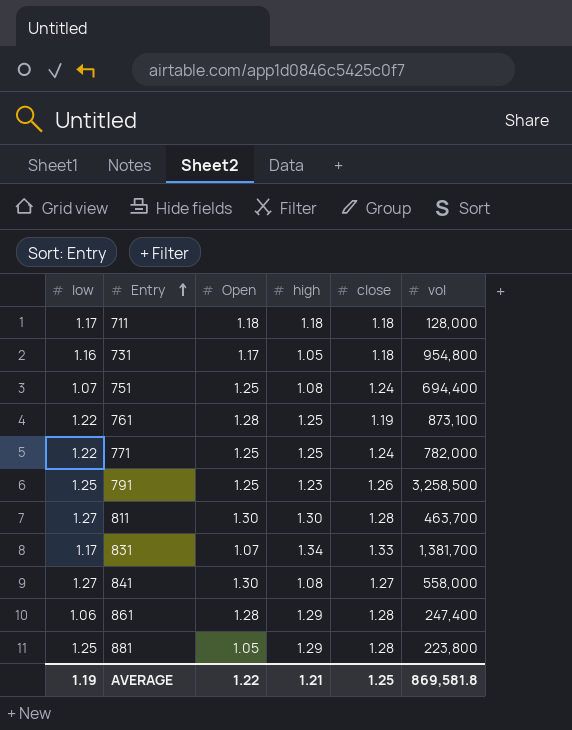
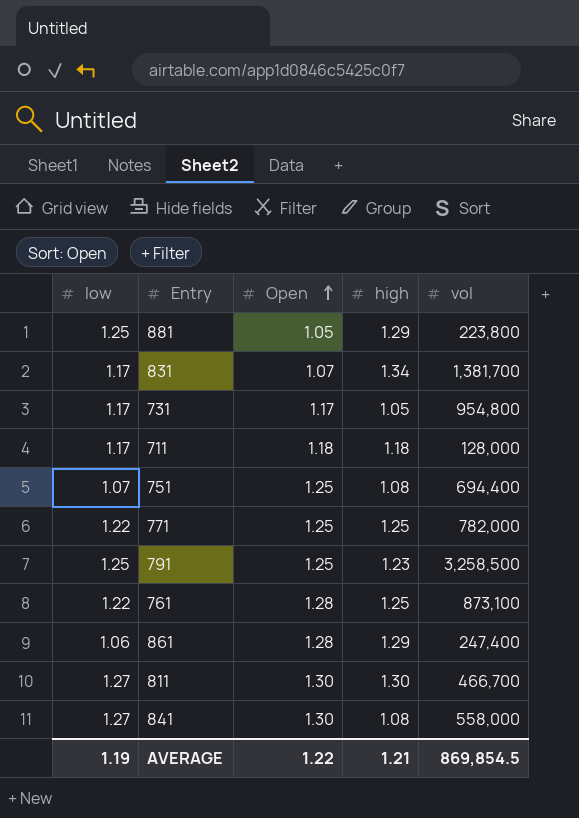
row order: Entry ascending -> Open ascending
column close | position: 5 -> none
731 | low: 1.16 -> 1.17
811 | vol: 463,700 -> 466,700
AVERAGE | vol: 869,581.8 -> 869,854.5

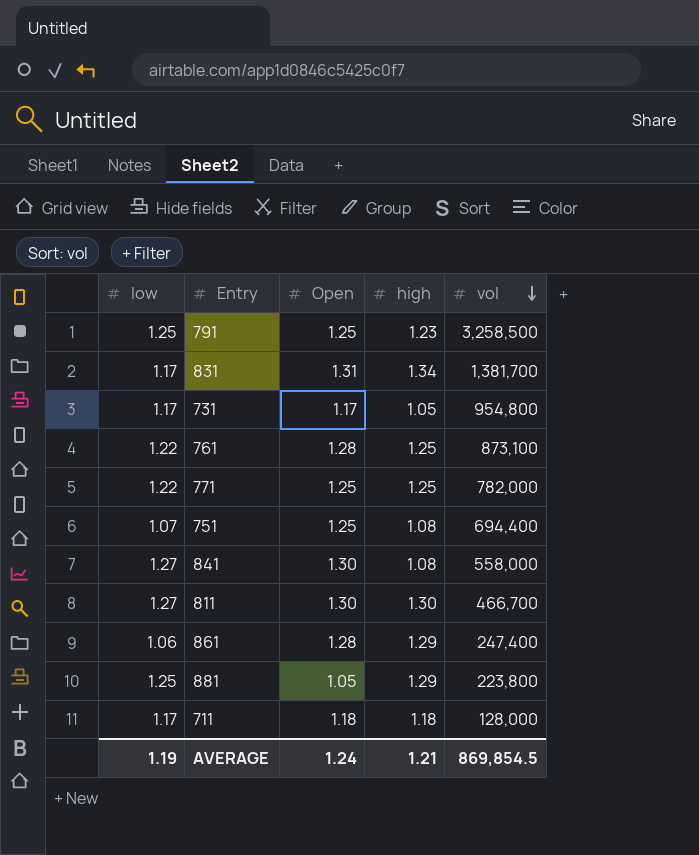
row order: Open ascending -> vol descending
831 | Open: 1.07 -> 1.31
AVERAGE | Open: 1.22 -> 1.24

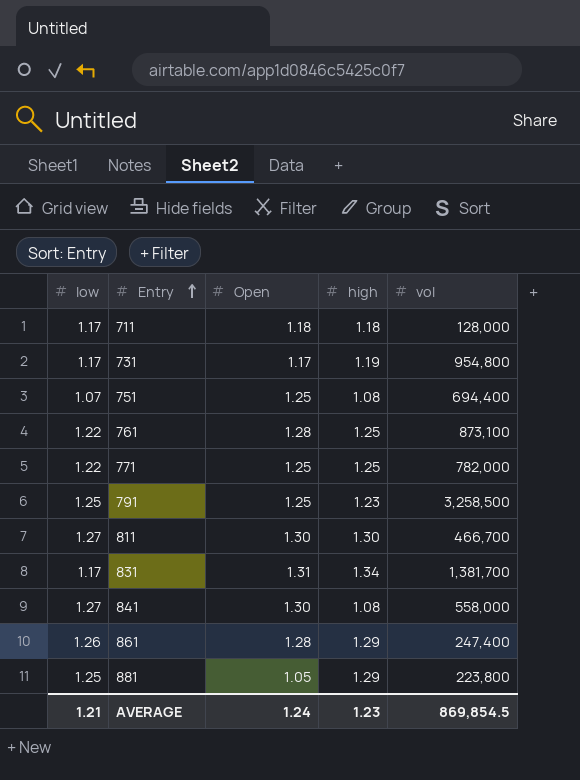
row order: vol descending -> Entry ascending
731 | high: 1.05 -> 1.19
861 | low: 1.06 -> 1.26
AVERAGE | low: 1.19 -> 1.21
AVERAGE | high: 1.21 -> 1.23

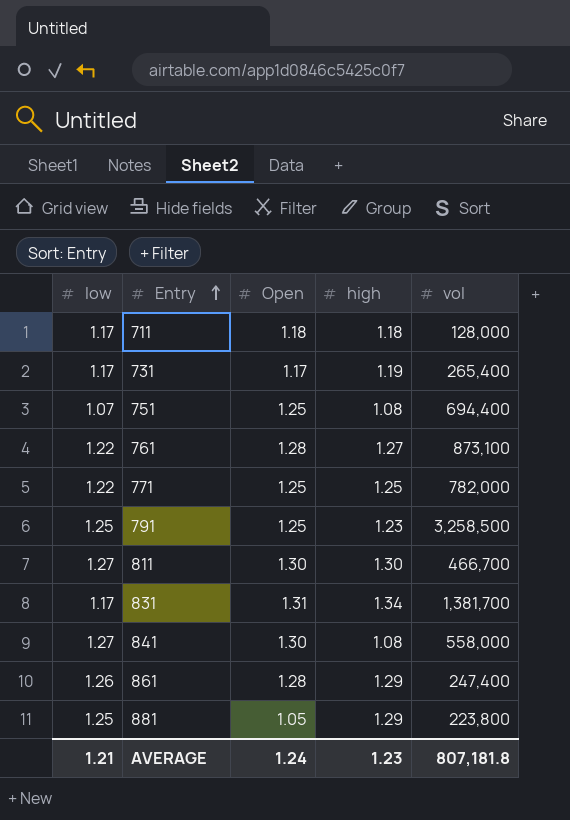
731 | vol: 954,800 -> 265,400
761 | high: 1.25 -> 1.27
AVERAGE | vol: 869,854.5 -> 807,181.8

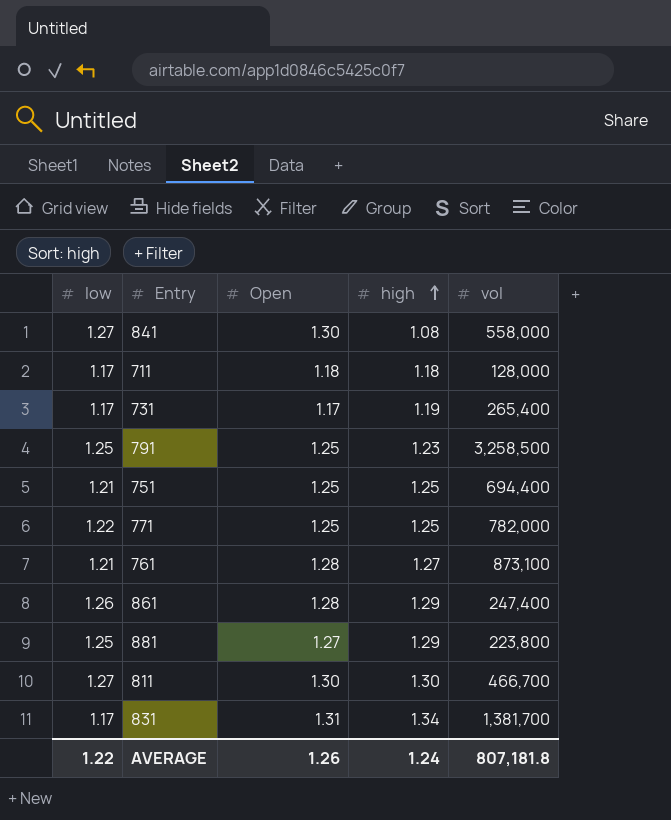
row order: Entry ascending -> high ascending
751 | low: 1.07 -> 1.21
751 | high: 1.08 -> 1.25
761 | low: 1.22 -> 1.21
881 | Open: 1.05 -> 1.27
AVERAGE | low: 1.21 -> 1.22
AVERAGE | Open: 1.24 -> 1.26
AVERAGE | high: 1.23 -> 1.24

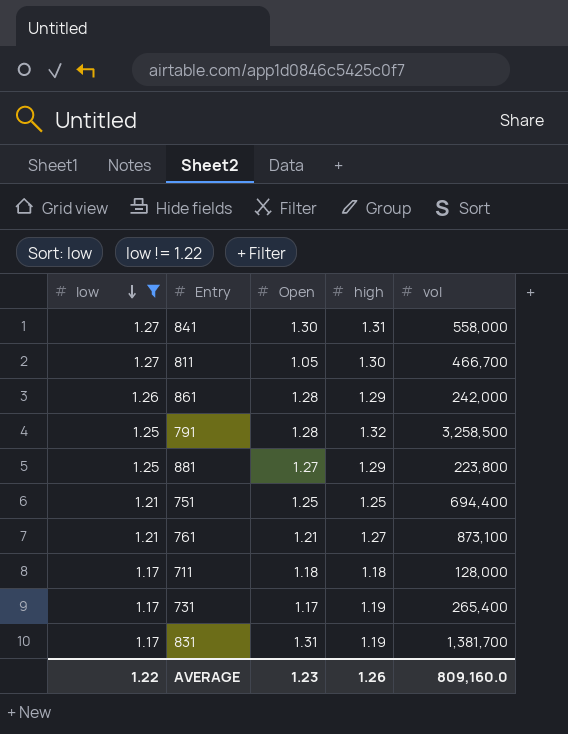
filter: none -> low != 1.22
row order: high ascending -> low descending
841 | high: 1.08 -> 1.31
811 | Open: 1.30 -> 1.05
861 | vol: 247,400 -> 242,000
791 | Open: 1.25 -> 1.28
791 | high: 1.23 -> 1.32
761 | Open: 1.28 -> 1.21
831 | high: 1.34 -> 1.19
AVERAGE | Open: 1.26 -> 1.23
AVERAGE | high: 1.24 -> 1.26
AVERAGE | vol: 807,181.8 -> 809,160.0

